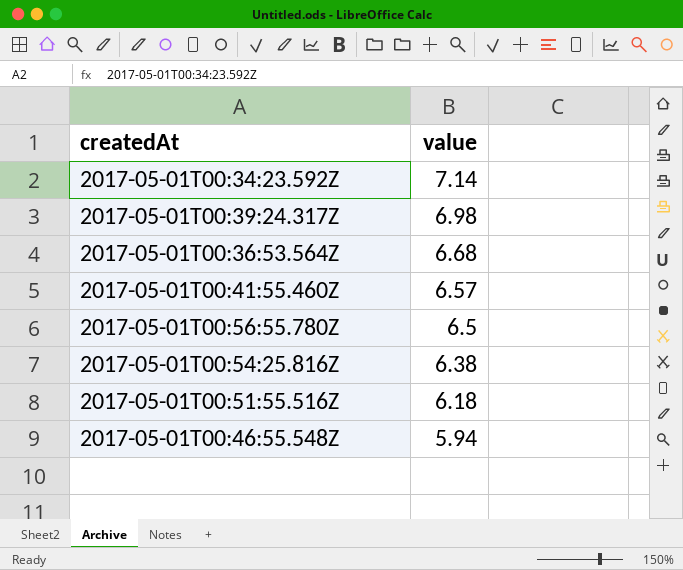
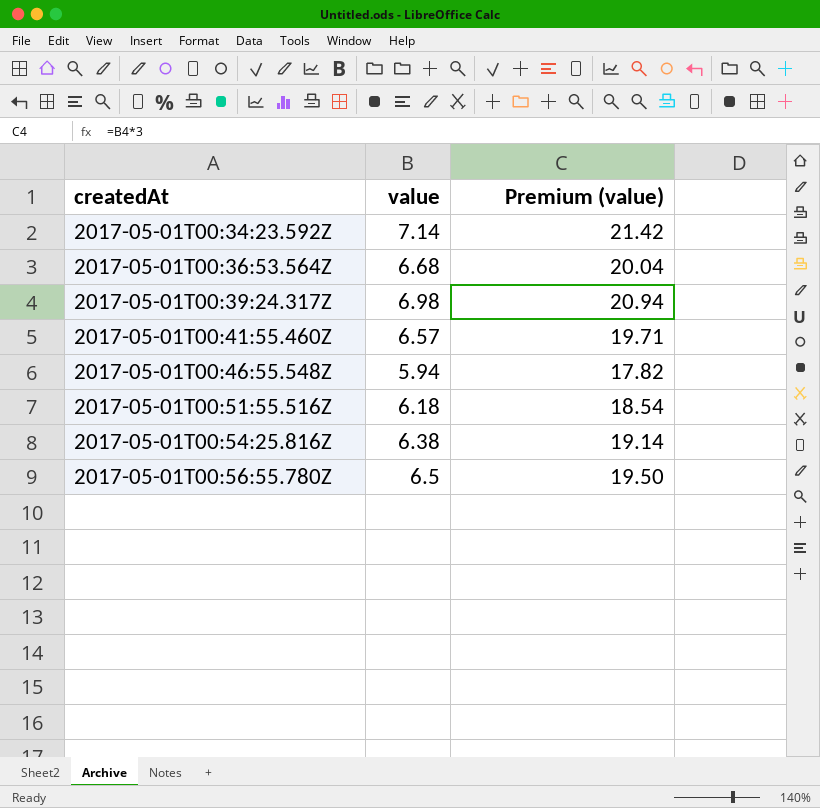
row order: value descending -> createdAt ascending
column Premium (value) | formula: none -> [value] * 3

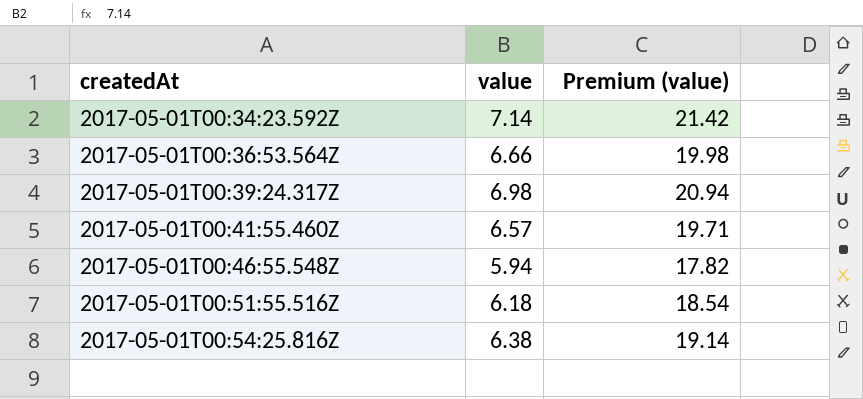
row 2017-05-01T00:56:55.780Z: 6.5 | 19.50 -> none
2017-05-01T00:36:53.564Z | value: 6.68 -> 6.66
2017-05-01T00:36:53.564Z | Premium (value): 20.04 -> 19.98

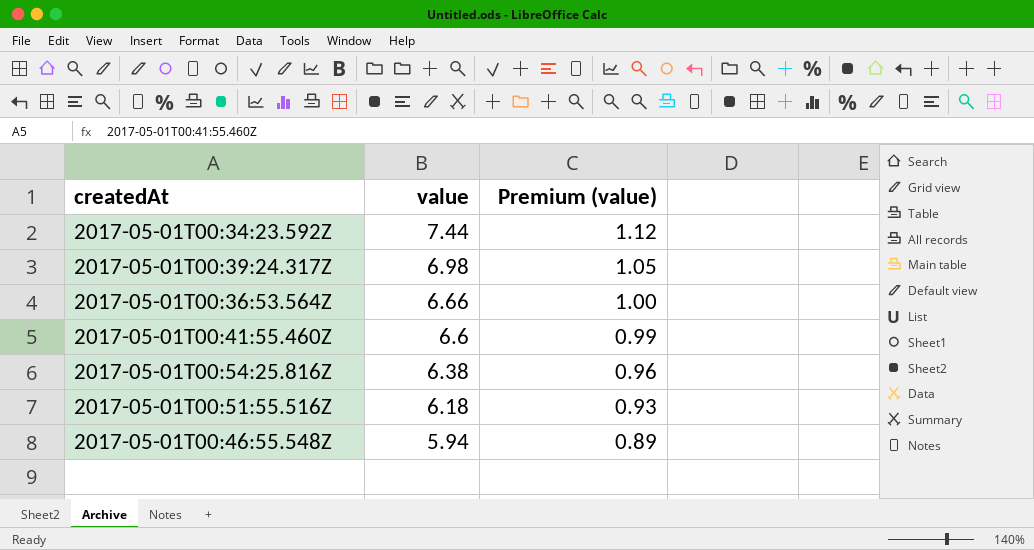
row order: createdAt ascending -> value descending
column Premium (value) | formula: [value] * 3 -> [value] * 0.15
2017-05-01T00:34:23.592Z | value: 7.14 -> 7.44
2017-05-01T00:41:55.460Z | value: 6.57 -> 6.6

